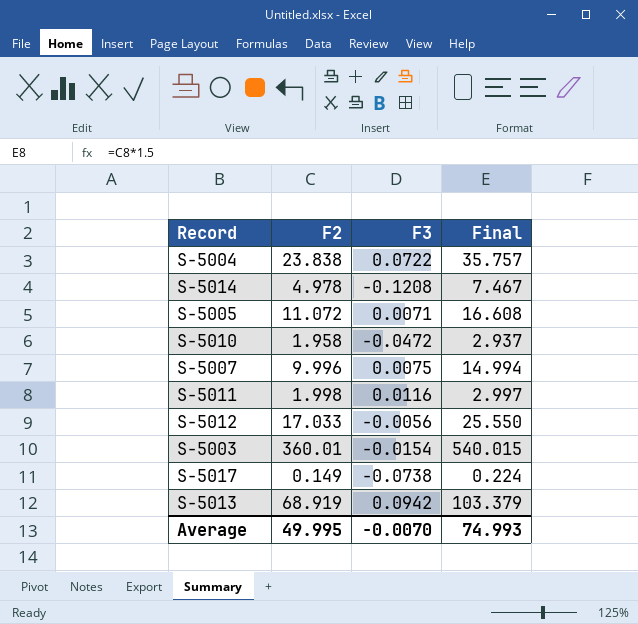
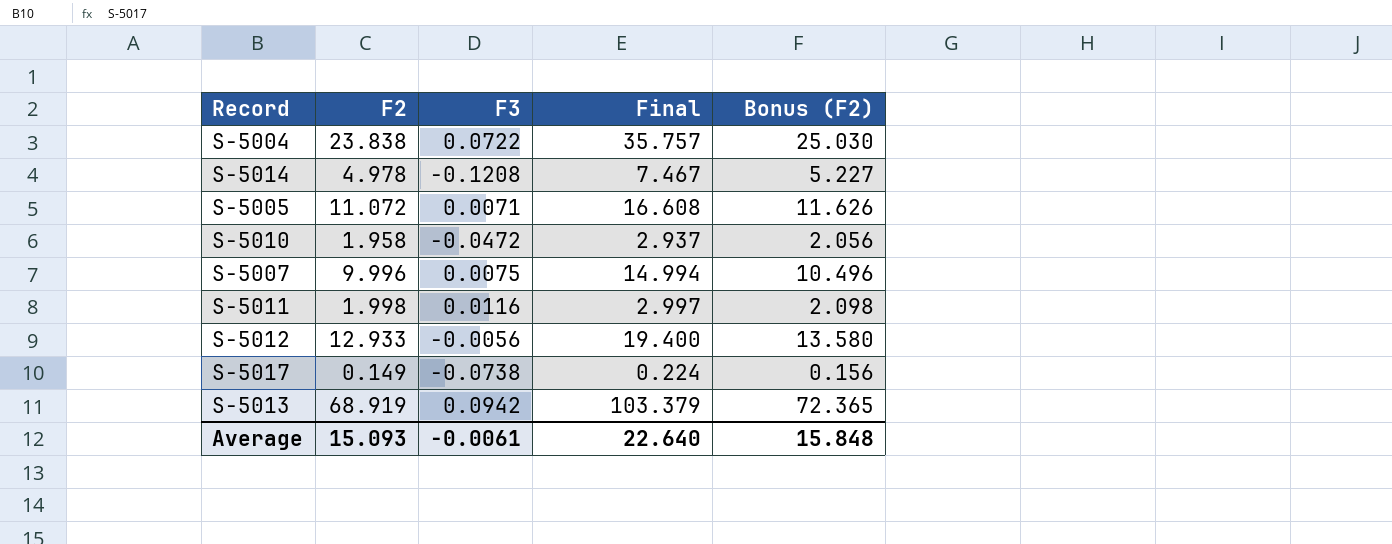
column Bonus (F2) | formula: none -> [F2] * 1.05
row S-5003: 360.01 | -0.0154 | 540.015 -> none
S-5012 | F2: 17.033 -> 12.933
S-5012 | Final: 25.550 -> 19.400
Average | F2: 49.995 -> 15.093
Average | F3: -0.0070 -> -0.0061
Average | Final: 74.993 -> 22.640

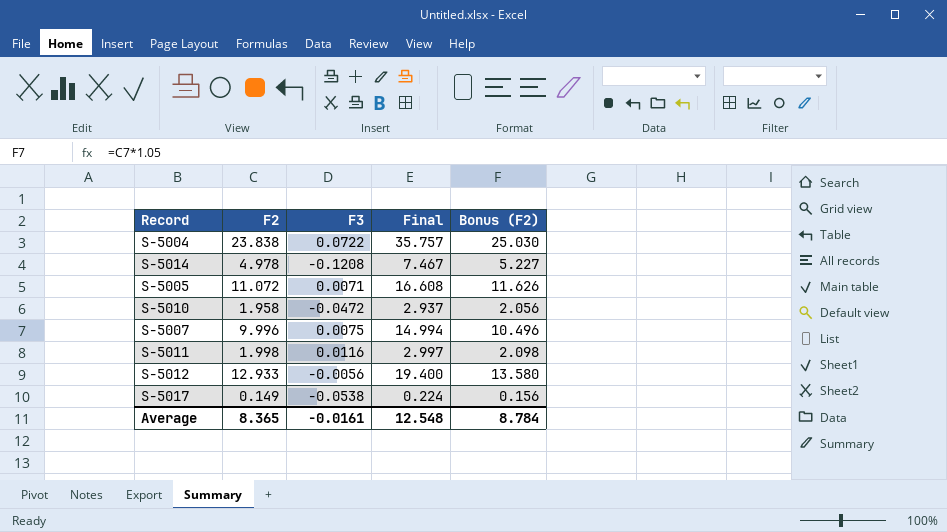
row S-5013: 68.919 | 0.0942 | 103.379 | 72.365 -> none
S-5017 | F3: -0.0738 -> -0.0538
Average | F2: 15.093 -> 8.365
Average | F3: -0.0061 -> -0.0161
Average | Final: 22.640 -> 12.548
Average | Bonus (F2): 15.848 -> 8.784

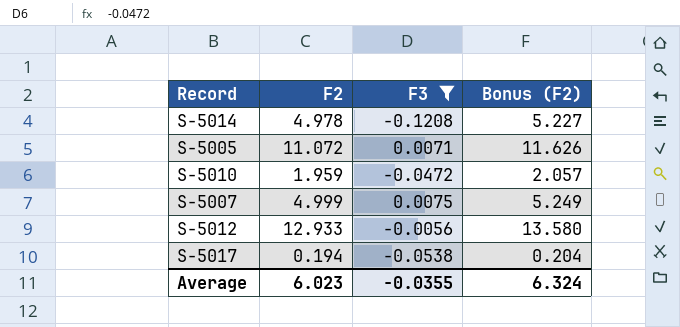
filter: none -> F3 <= 0.0075
column Final | formula: [F2] * 1.5 -> none
S-5010 | F2: 1.958 -> 1.959
S-5010 | Bonus (F2): 2.056 -> 2.057
S-5007 | F2: 9.996 -> 4.999
S-5007 | Bonus (F2): 10.496 -> 5.249
S-5017 | F2: 0.149 -> 0.194
S-5017 | Bonus (F2): 0.156 -> 0.204
Average | F2: 8.365 -> 6.023
Average | F3: -0.0161 -> -0.0355
Average | Bonus (F2): 8.784 -> 6.324

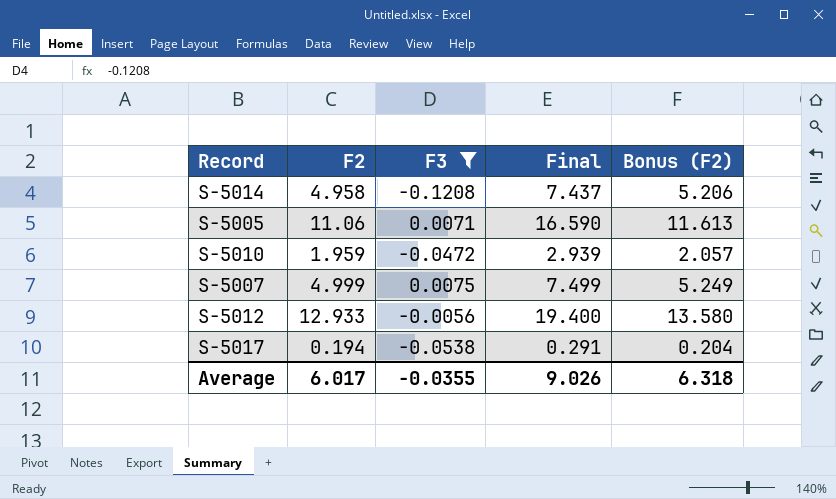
column Final | formula: none -> [F2] * 1.5
S-5014 | F2: 4.978 -> 4.958
S-5014 | Bonus (F2): 5.227 -> 5.206
S-5005 | F2: 11.072 -> 11.06
S-5005 | Bonus (F2): 11.626 -> 11.613
Average | F2: 6.023 -> 6.017
Average | Bonus (F2): 6.324 -> 6.318

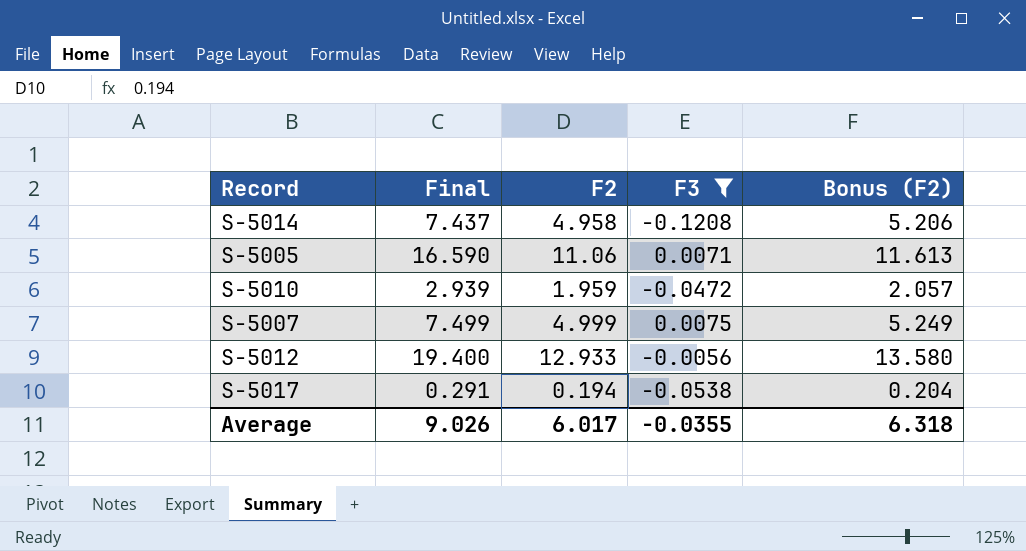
column Final | position: 4 -> 2

